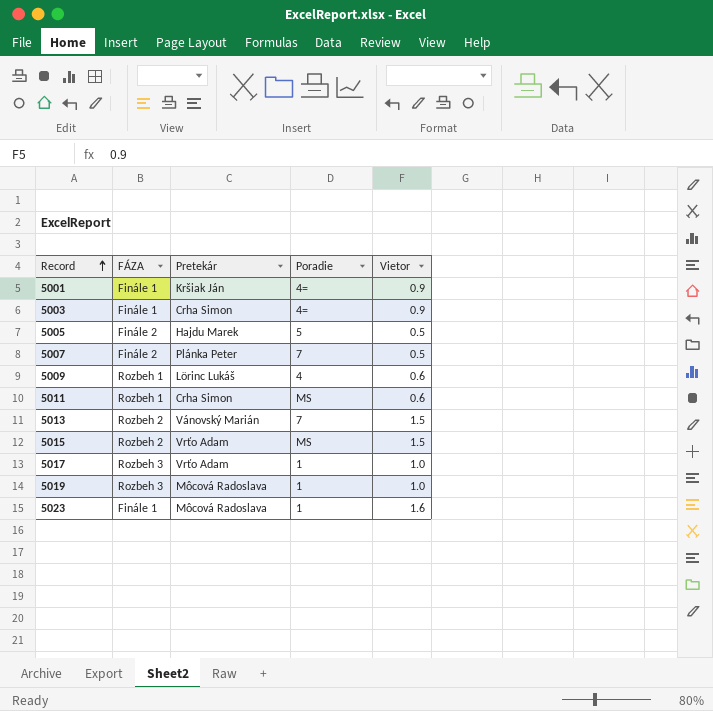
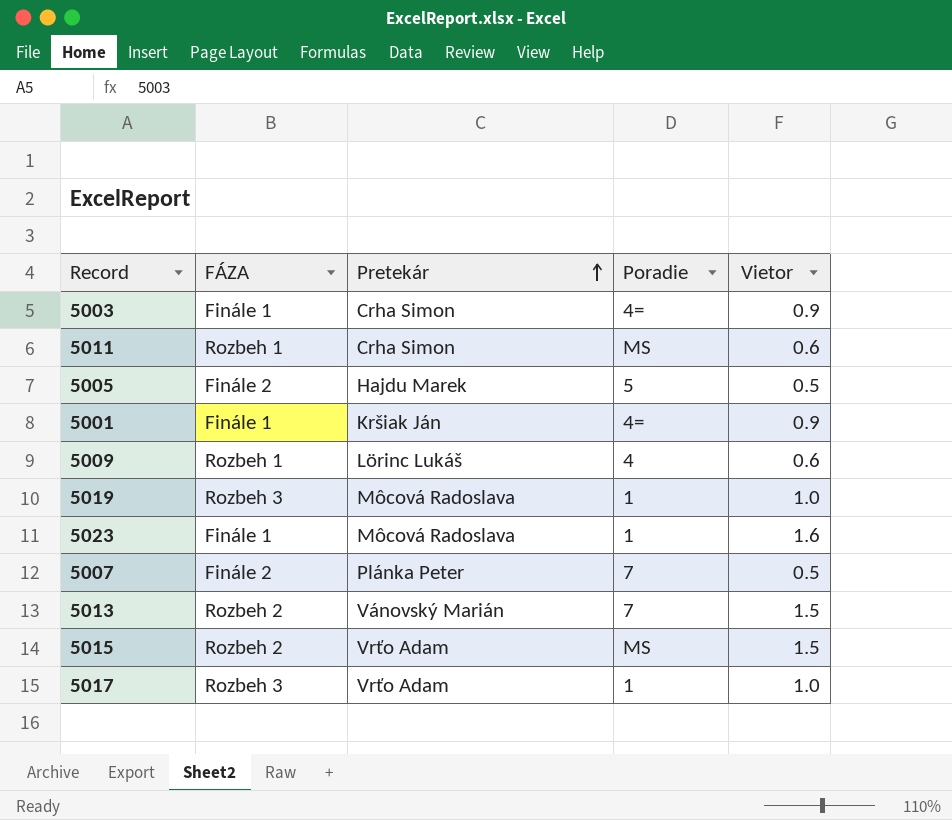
row order: Record ascending -> Pretekár ascending

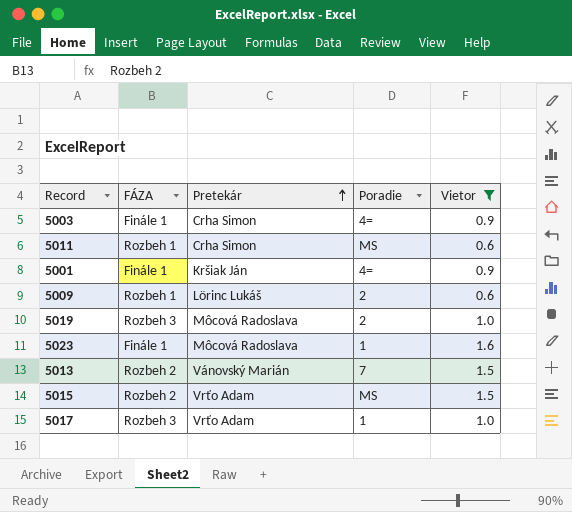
filter: none -> Vietor != 0.5
5009 | Poradie: 4 -> 2
5019 | Poradie: 1 -> 2

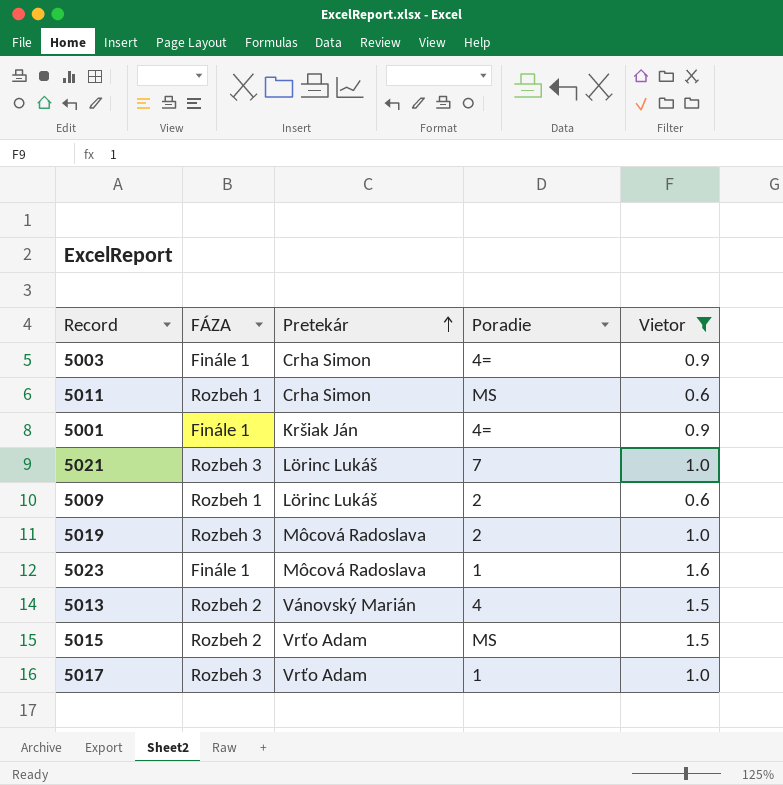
row 5021: none -> Rozbeh 3 | Lörinc Lukáš | 7 | 1.0
5013 | Poradie: 7 -> 4

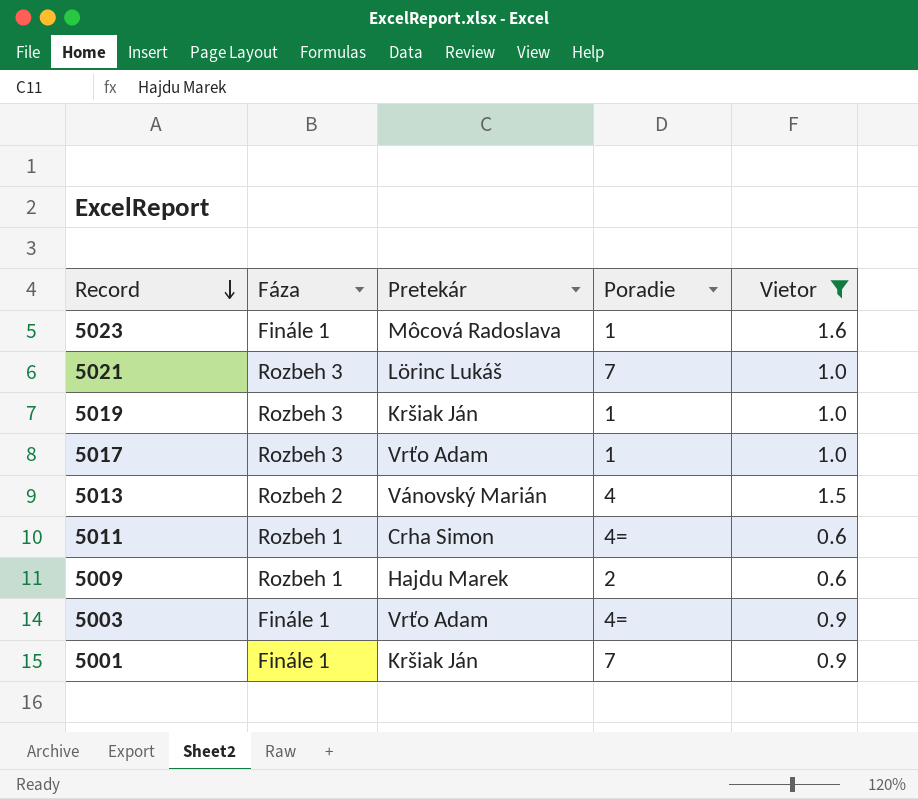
row order: Pretekár ascending -> Record descending
column name: FÁZA -> Fáza
row 5015: Rozbeh 2 | Vrťo Adam | MS | 1.5 -> none
5019 | Pretekár: Môcová Radoslava -> Kršiak Ján
5019 | Poradie: 2 -> 1
5011 | Poradie: MS -> 4=
5009 | Pretekár: Lörinc Lukáš -> Hajdu Marek
5003 | Pretekár: Crha Simon -> Vrťo Adam
5001 | Poradie: 4= -> 7

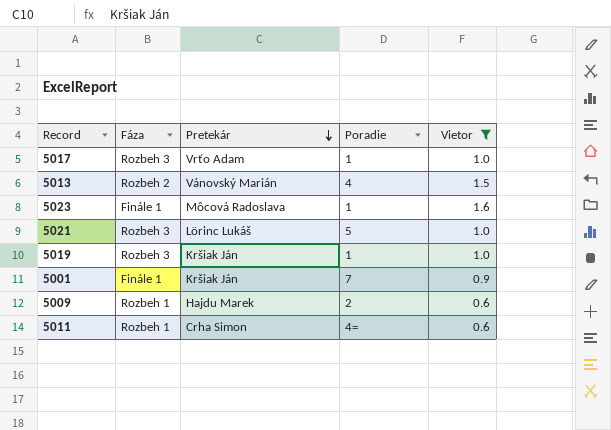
row order: Record descending -> Pretekár descending
row 5003: Finále 1 | Vrťo Adam | 4= | 0.9 -> none
5021 | Poradie: 7 -> 5

